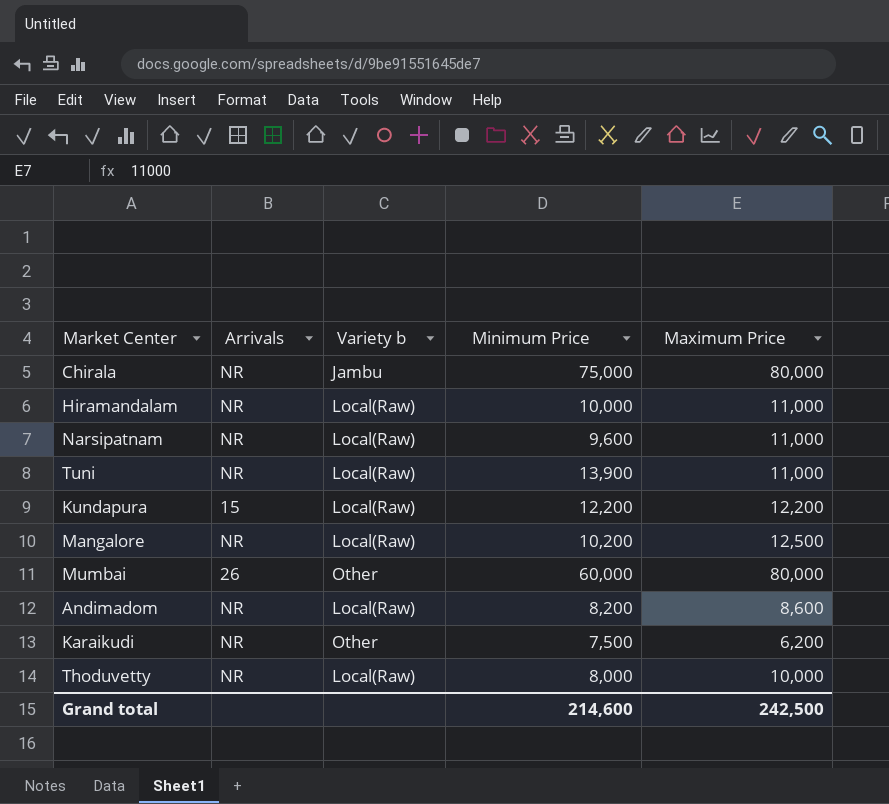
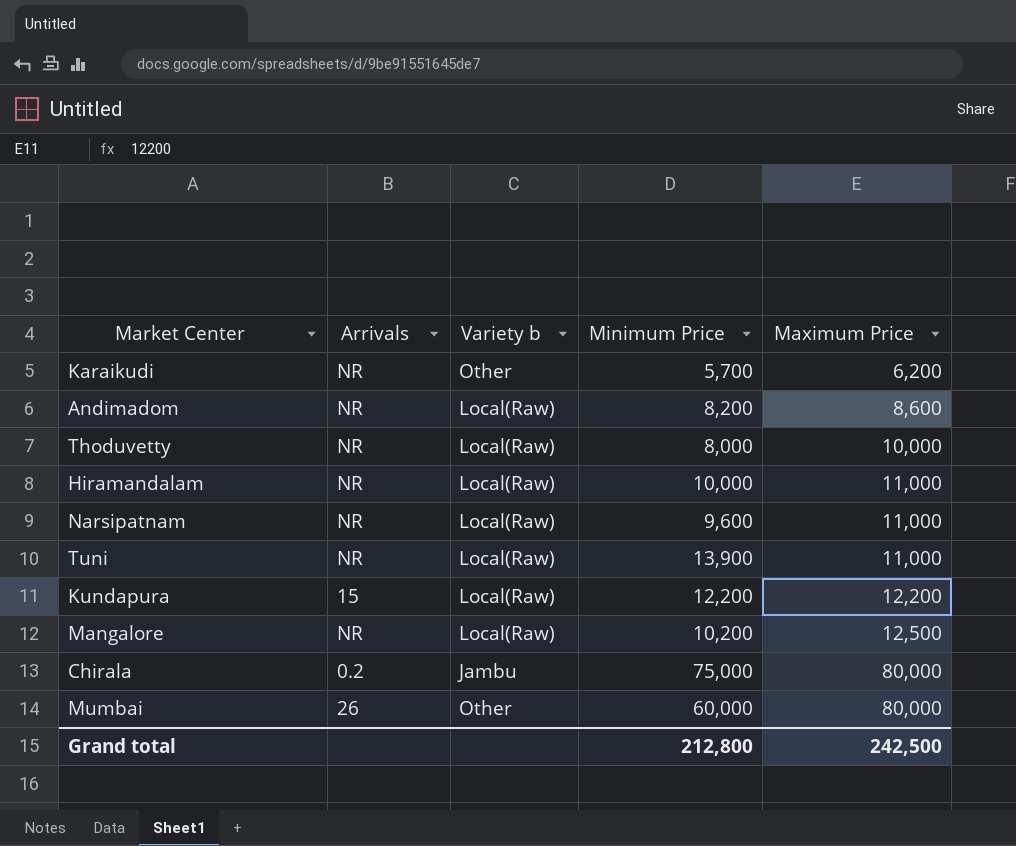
row order: none -> Maximum Price ascending
Karaikudi | Minimum Price: 7,500 -> 5,700
Chirala | Arrivals: NR -> 0.2
Grand total | Minimum Price: 214,600 -> 212,800

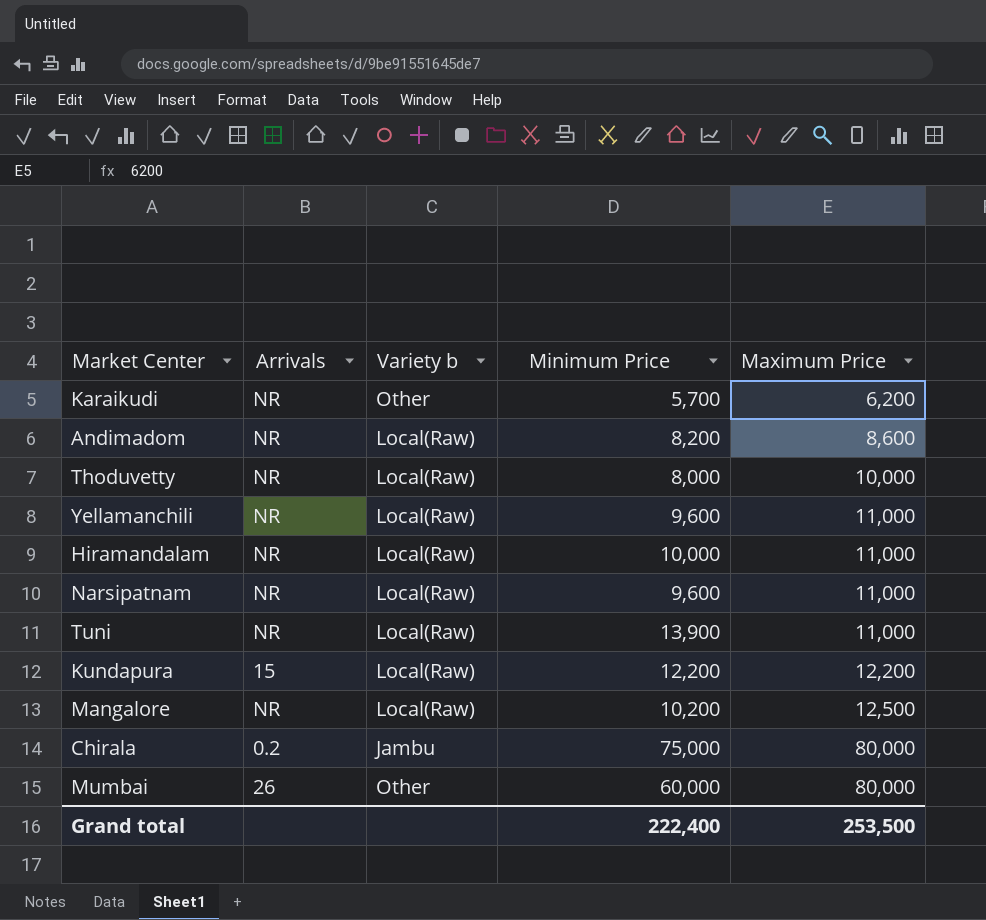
row Yellamanchili: none -> NR | Local(Raw) | 9,600 | 11,000
Grand total | Minimum Price: 212,800 -> 222,400
Grand total | Maximum Price: 242,500 -> 253,500

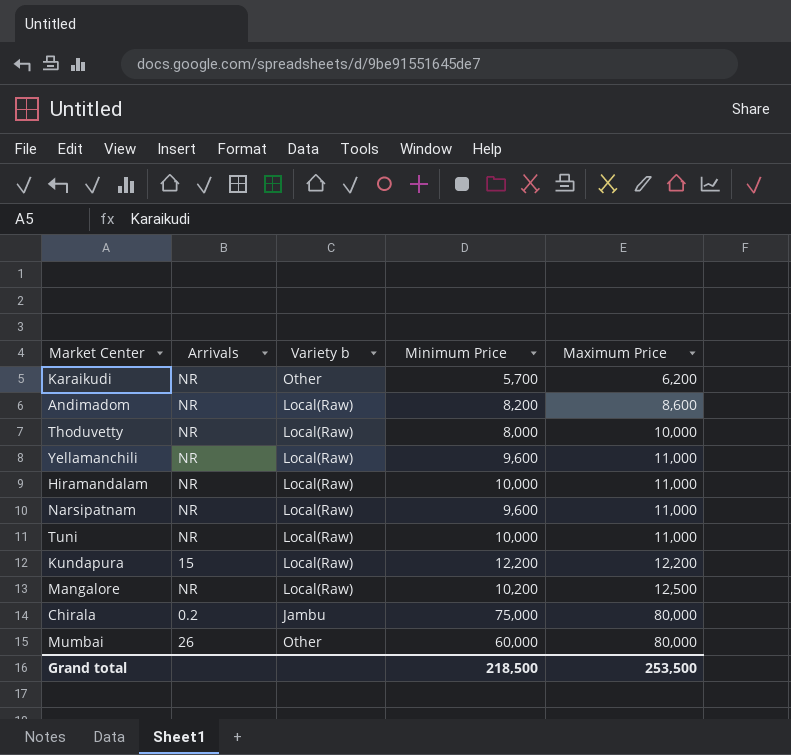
Tuni | Minimum Price: 13,900 -> 10,000
Grand total | Minimum Price: 222,400 -> 218,500

